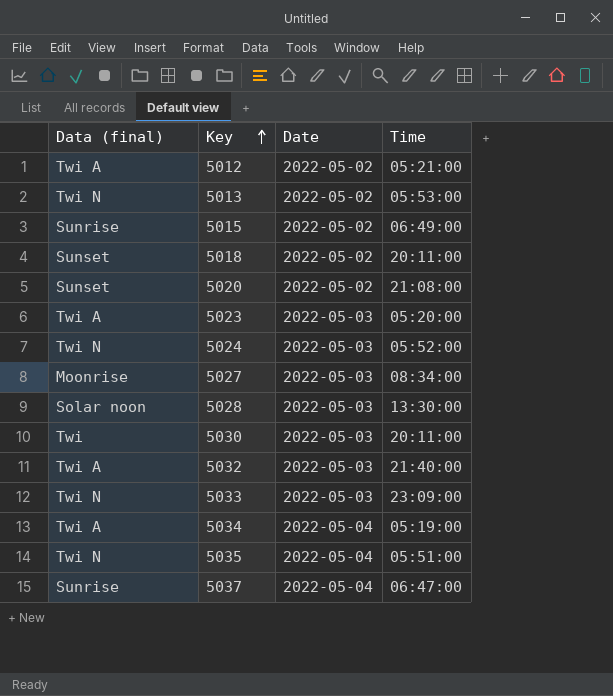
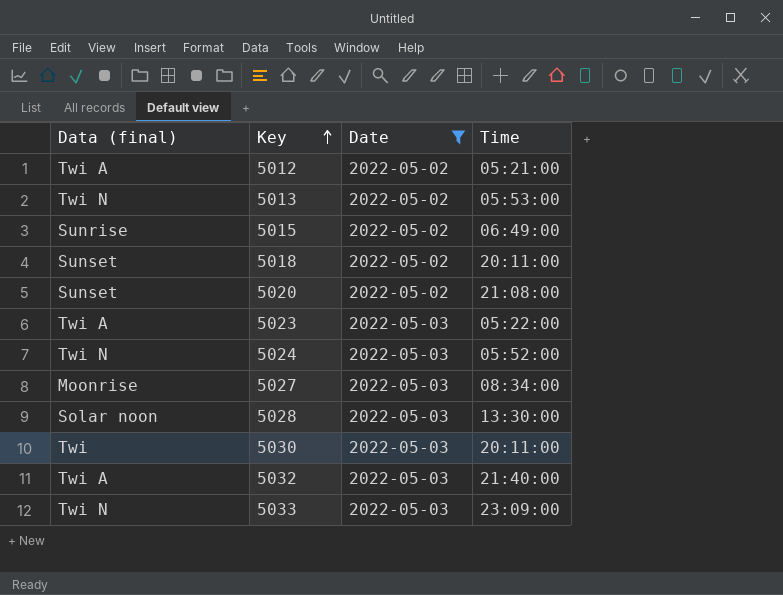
filter: none -> Date != 2022-05-04
5023 | Time: 05:20:00 -> 05:22:00

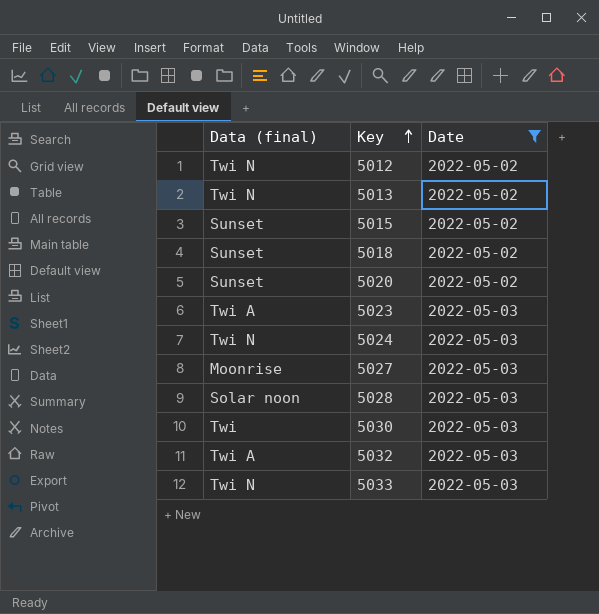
column Time | position: 4 -> none
5012 | Data (final): Twi A -> Twi N
5015 | Data (final): Sunrise -> Sunset

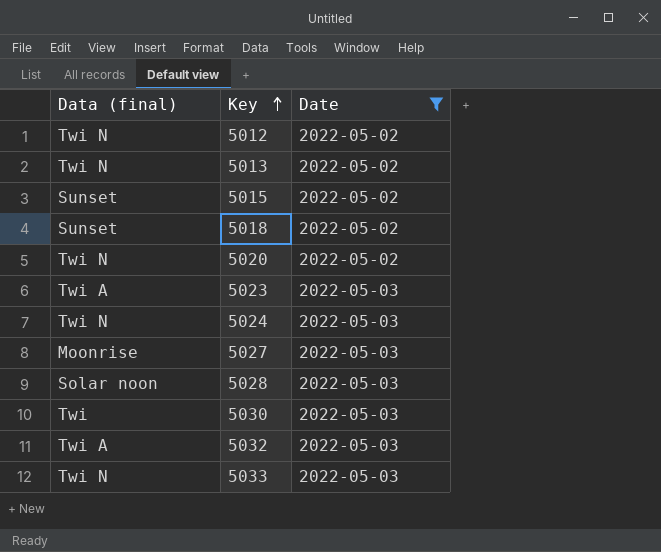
5020 | Data (final): Sunset -> Twi N

